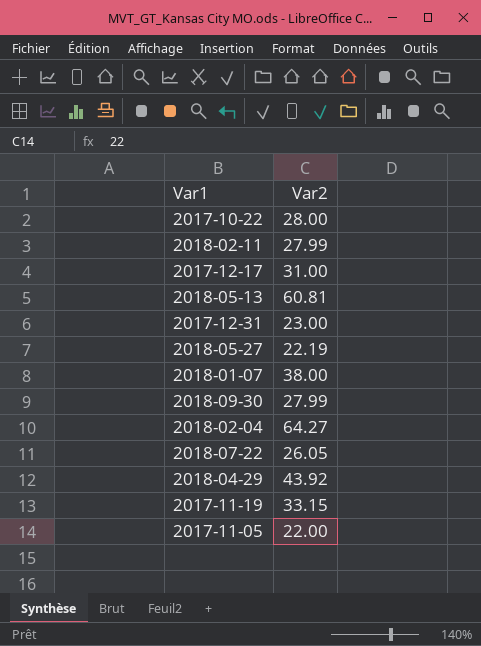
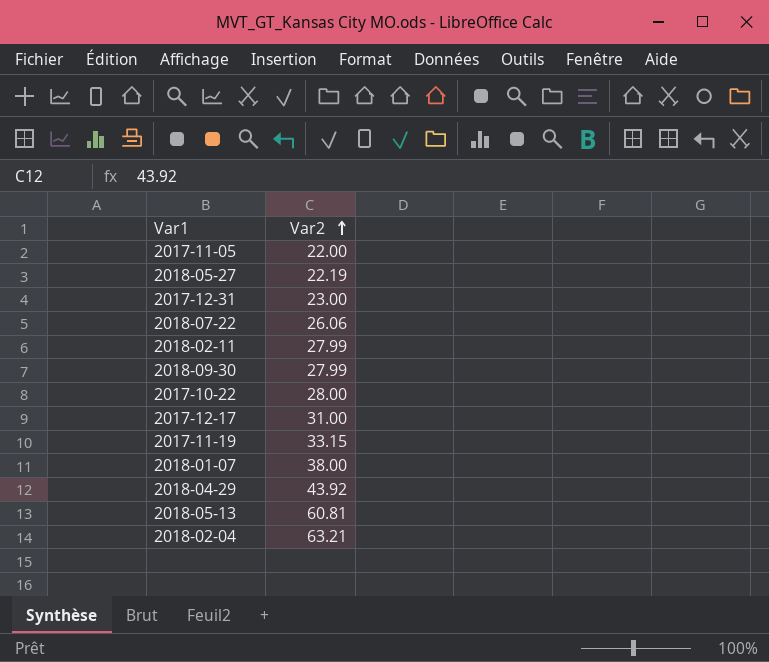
row order: none -> Var2 ascending
2018-07-22 | Var2: 26.05 -> 26.06
2018-02-04 | Var2: 64.27 -> 63.21

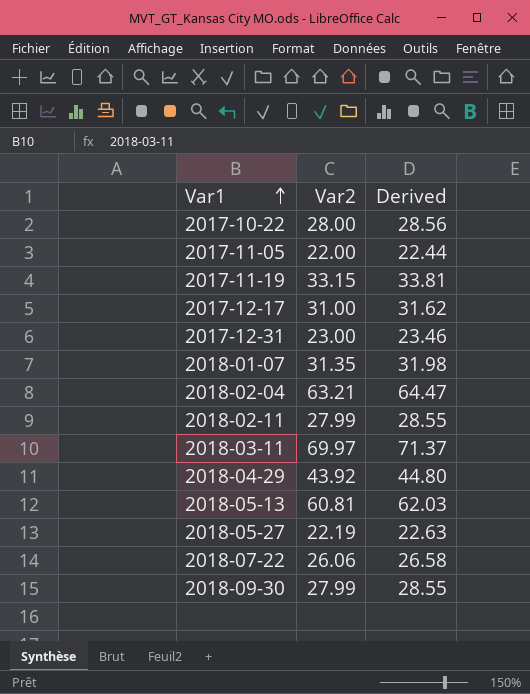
row order: Var2 ascending -> Var1 ascending
column Derived | formula: none -> [Var2] * 1.02
2018-01-07 | Var2: 38.00 -> 31.35
row 2018-03-11: none -> 69.97 | 71.37

